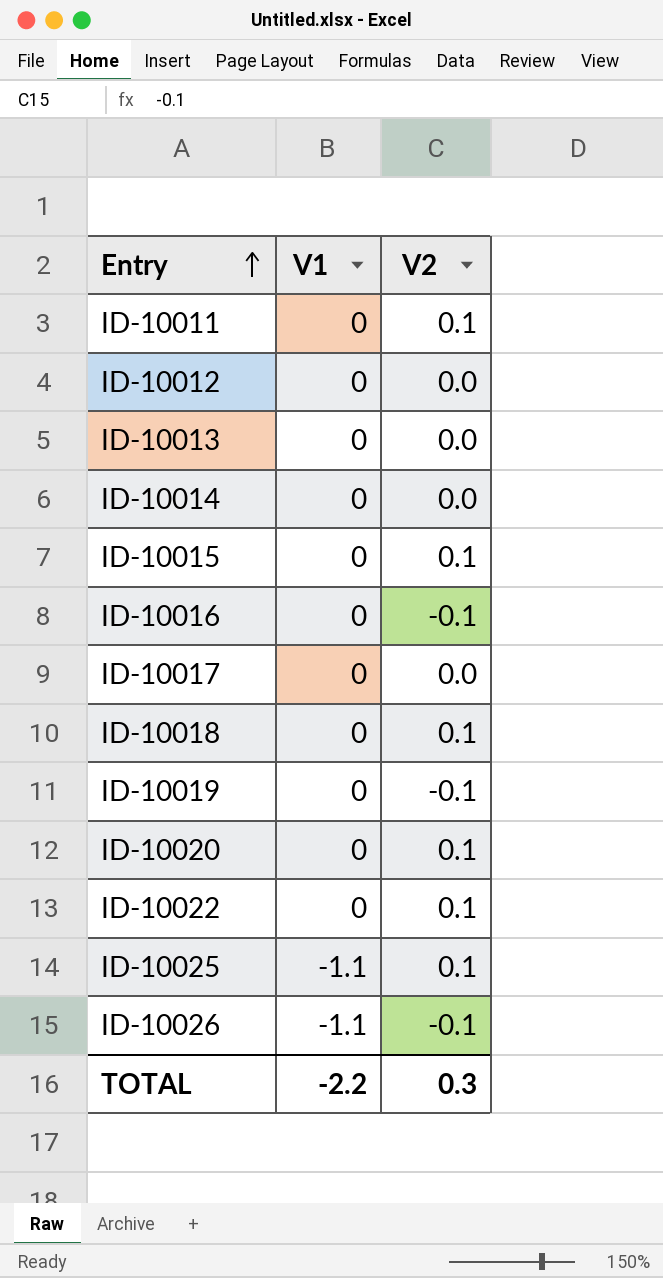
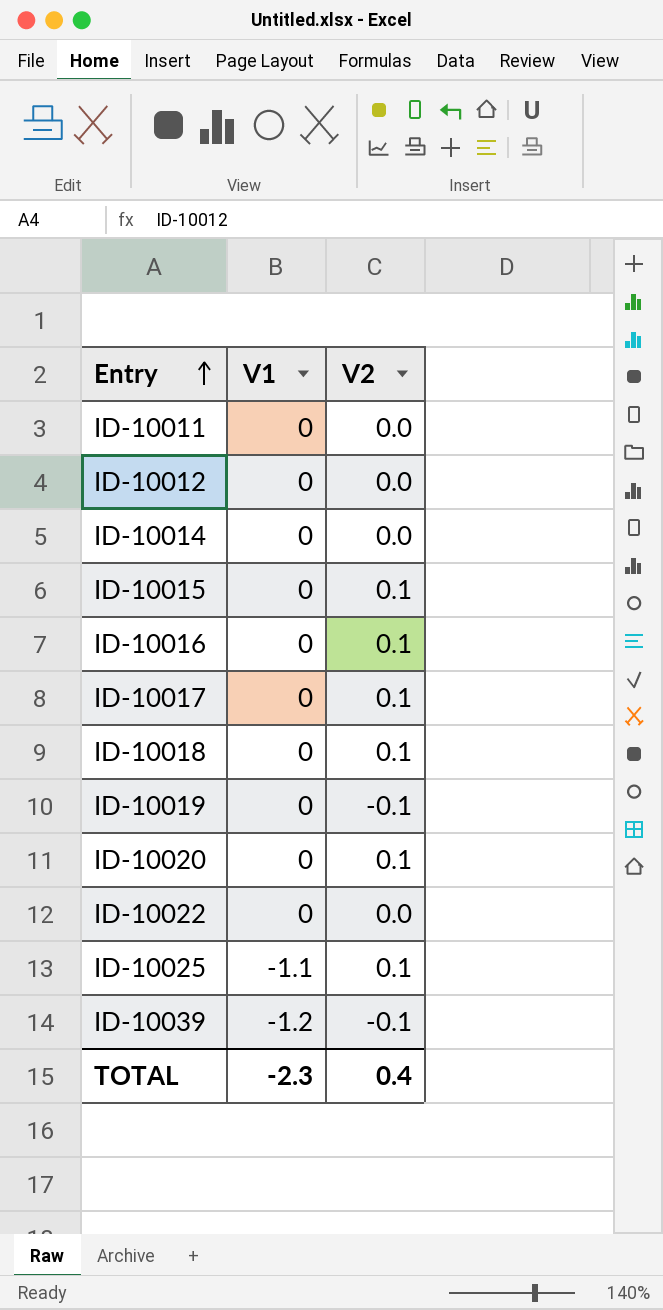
row ID-10013: 0 | 0.0 -> none
row ID-10026: -1.1 | -0.1 -> none
ID-10011 | V2: 0.1 -> 0.0
ID-10016 | V2: -0.1 -> 0.1
ID-10017 | V2: 0.0 -> 0.1
ID-10022 | V2: 0.1 -> 0.0
row ID-10039: none -> -1.2 | -0.1
TOTAL | V1: -2.2 -> -2.3
TOTAL | V2: 0.3 -> 0.4

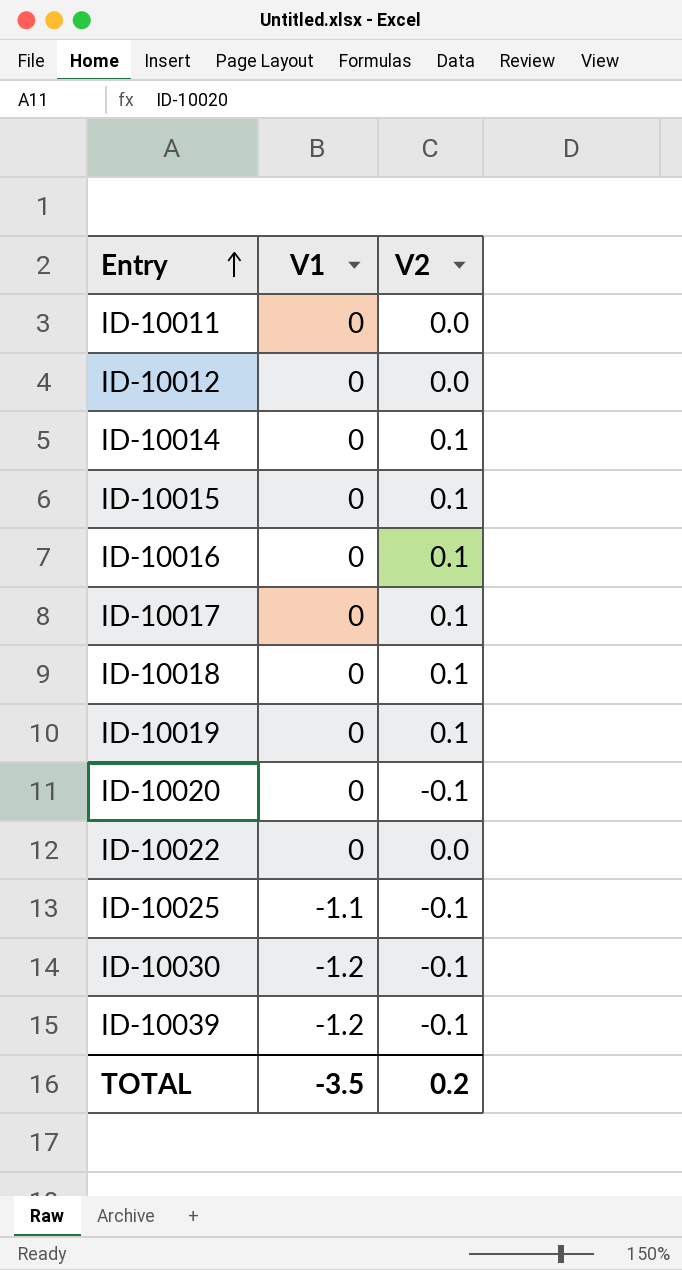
ID-10014 | V2: 0.0 -> 0.1
ID-10019 | V2: -0.1 -> 0.1
ID-10020 | V2: 0.1 -> -0.1
ID-10025 | V2: 0.1 -> -0.1
row ID-10030: none -> -1.2 | -0.1
TOTAL | V1: -2.3 -> -3.5
TOTAL | V2: 0.4 -> 0.2

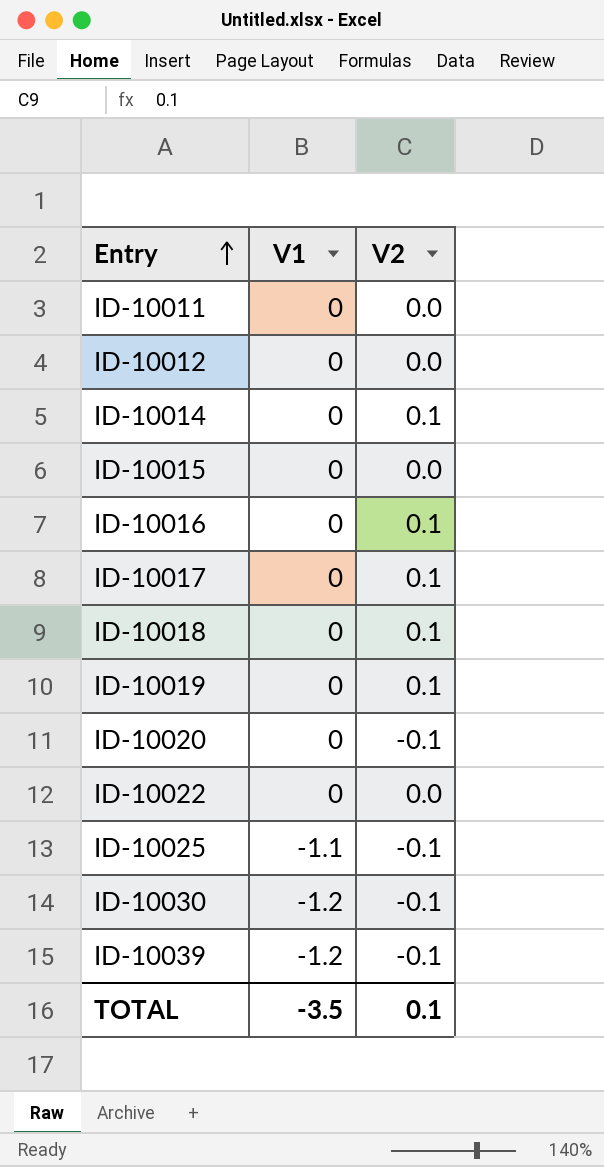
ID-10015 | V2: 0.1 -> 0.0
TOTAL | V2: 0.2 -> 0.1

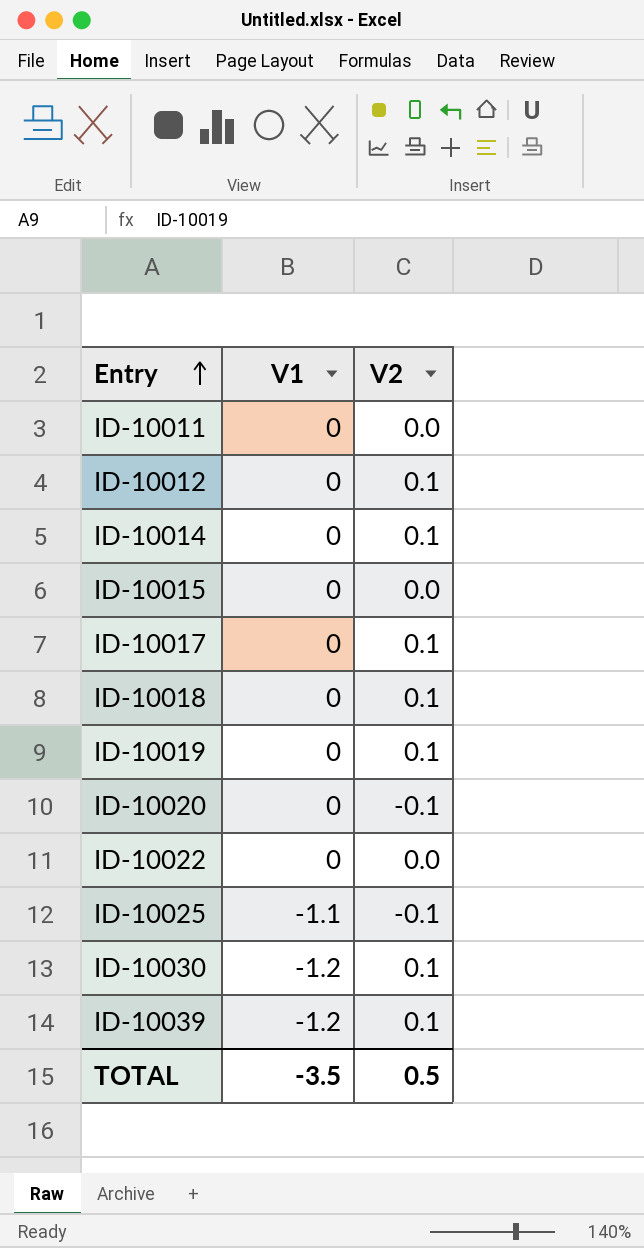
row ID-10016: 0 | 0.1 -> none
ID-10012 | V2: 0.0 -> 0.1
ID-10030 | V2: -0.1 -> 0.1
ID-10039 | V2: -0.1 -> 0.1
TOTAL | V2: 0.1 -> 0.5

